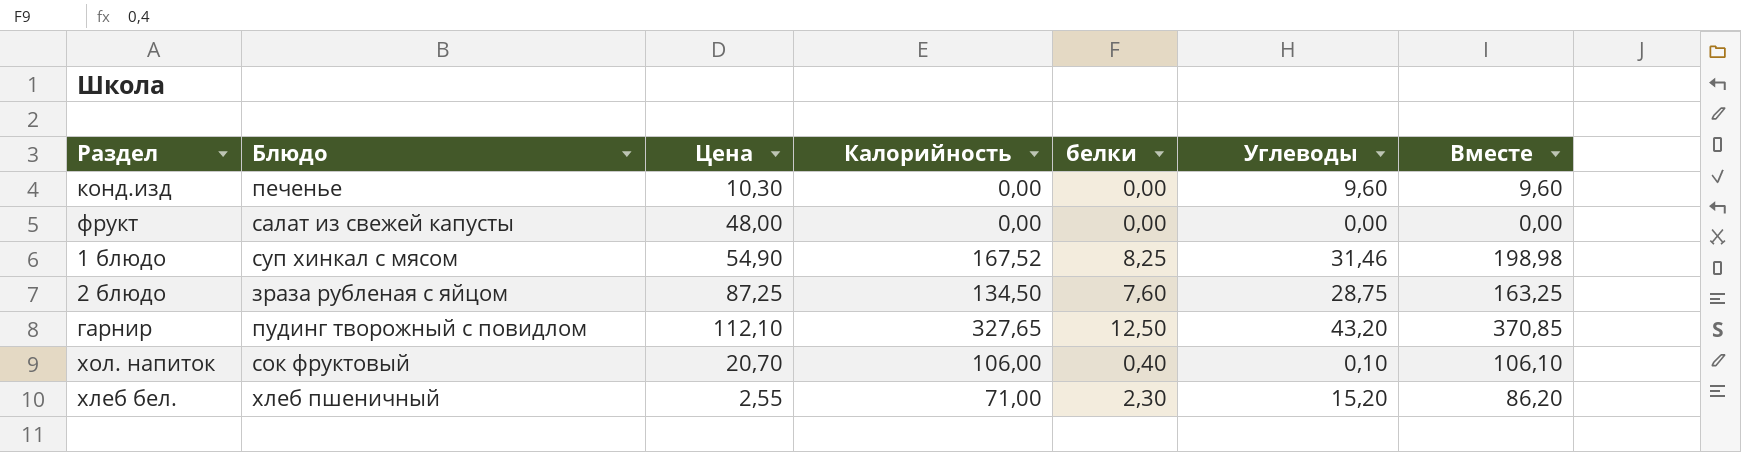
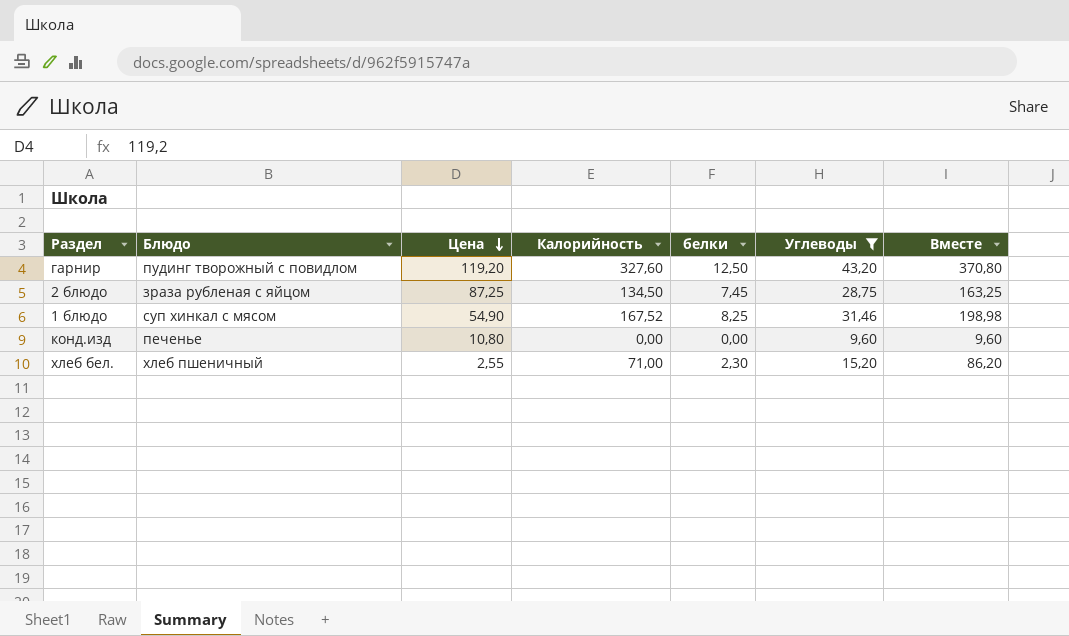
filter: none -> Углеводы >= 9,60
row order: none -> Цена descending
гарнир | Цена: 112,10 -> 119,20
гарнир | Калорийность: 327,65 -> 327,60
гарнир | Вместе: 370,85 -> 370,80
2 блюдо | белки: 7,60 -> 7,45
конд.изд | Цена: 10,30 -> 10,80

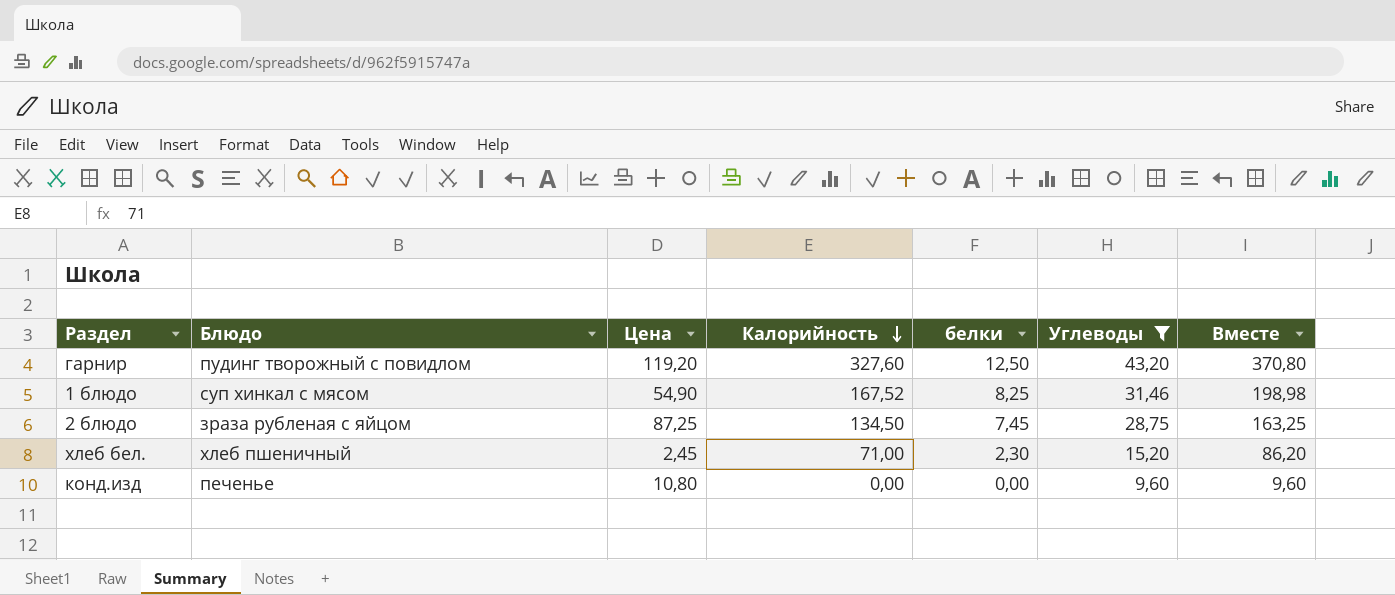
row order: Цена descending -> Калорийность descending
хлеб бел. | Цена: 2,55 -> 2,45

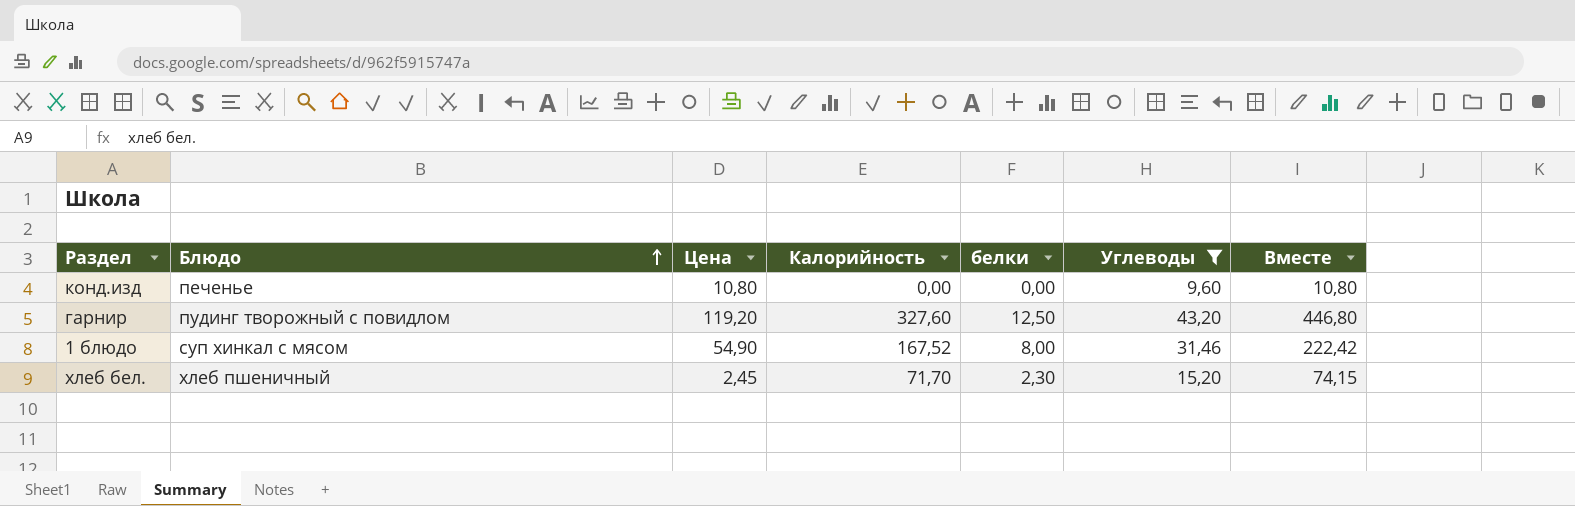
row order: Калорийность descending -> Блюдо ascending
column Вместе | formula: [Калорийность] + [Углеводы] -> [Цена] + [Калорийность]
row 2 блюдо: зраза рубленая с яйцом | 87,25 | 134,50 | 7,45 | 28,75 | 163,25 -> none
1 блюдо | белки: 8,25 -> 8,00
хлеб бел. | Калорийность: 71,00 -> 71,70

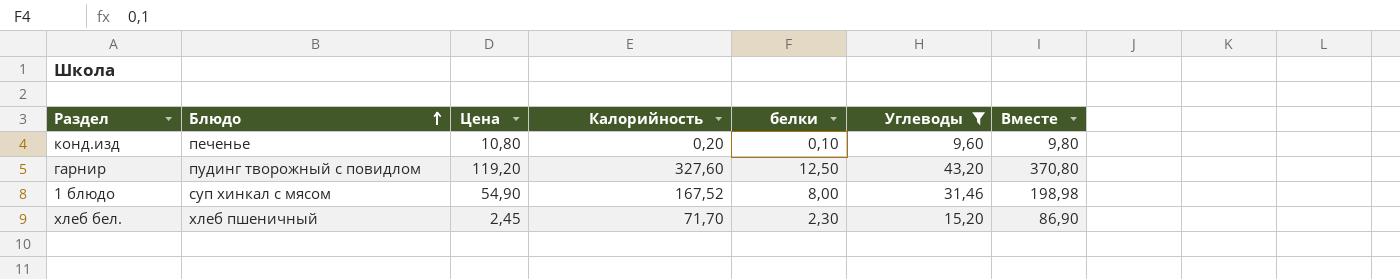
column Вместе | formula: [Цена] + [Калорийность] -> [Калорийность] + [Углеводы]
конд.изд | Калорийность: 0,00 -> 0,20
конд.изд | белки: 0,00 -> 0,10

